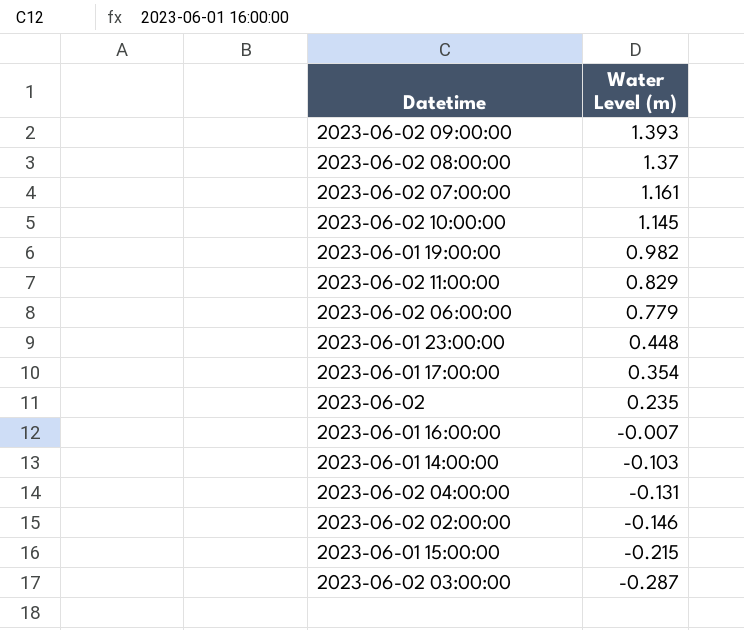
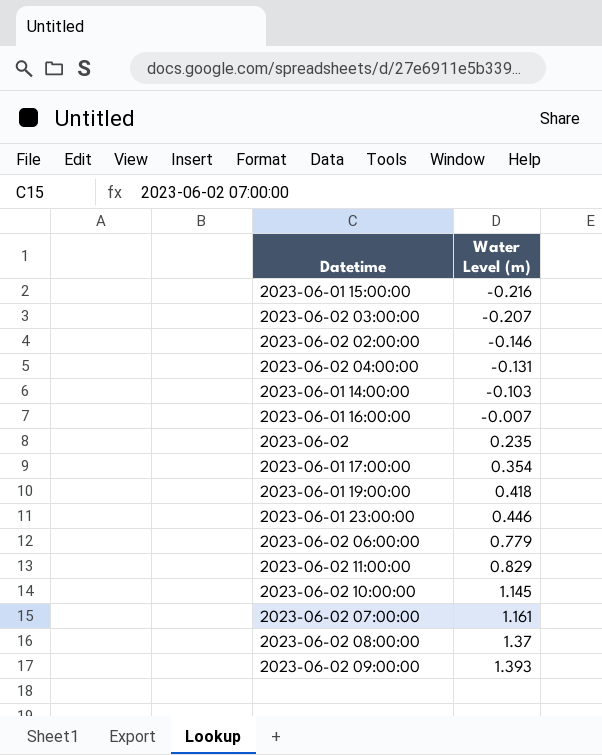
row order: Water Level (m) descending -> Water Level (m) ascending
2023-06-01 15:00:00 | Water Level (m): -0.215 -> -0.216
2023-06-02 03:00:00 | Water Level (m): -0.287 -> -0.207
2023-06-01 19:00:00 | Water Level (m): 0.982 -> 0.418
2023-06-01 23:00:00 | Water Level (m): 0.448 -> 0.446

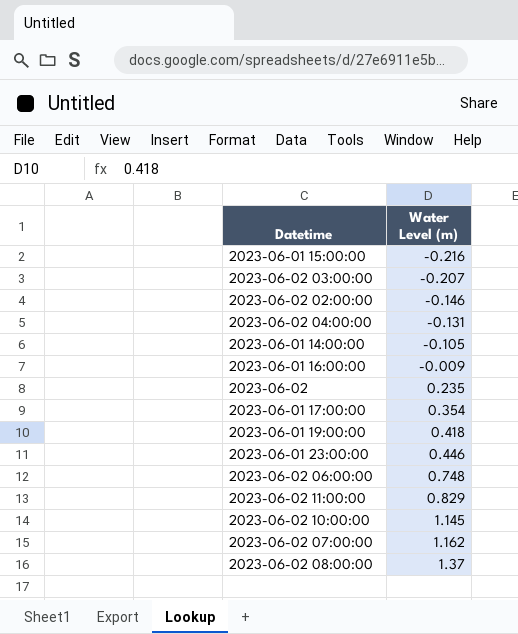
row 2023-06-02 09:00:00: 1.393 -> none
2023-06-01 14:00:00 | Water Level (m): -0.103 -> -0.105
2023-06-01 16:00:00 | Water Level (m): -0.007 -> -0.009
2023-06-02 06:00:00 | Water Level (m): 0.779 -> 0.748
2023-06-02 07:00:00 | Water Level (m): 1.161 -> 1.162

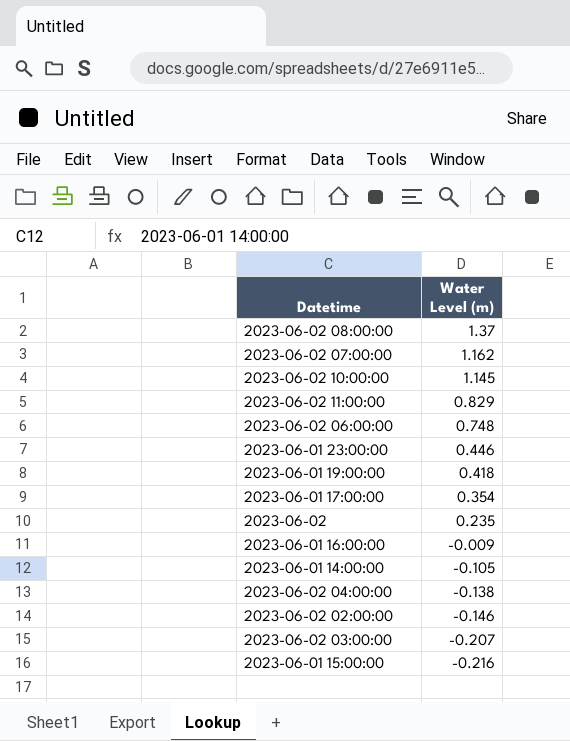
row order: Water Level (m) ascending -> Water Level (m) descending
2023-06-02 04:00:00 | Water Level (m): -0.131 -> -0.138

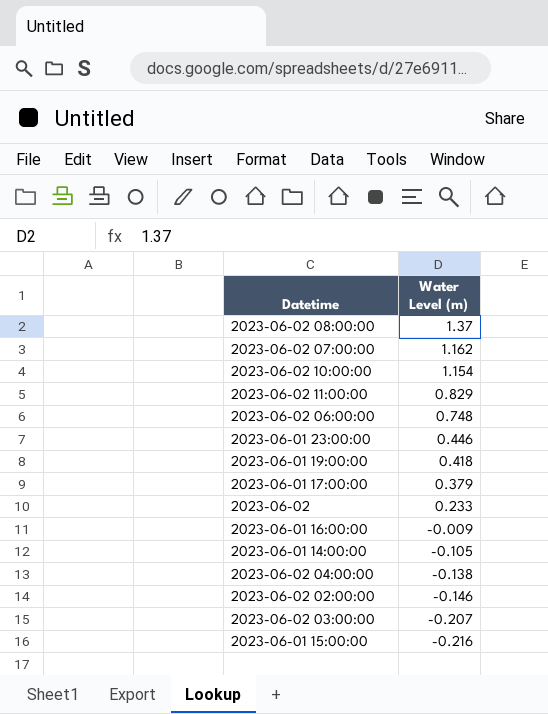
2023-06-02 10:00:00 | Water Level (m): 1.145 -> 1.154
2023-06-01 17:00:00 | Water Level (m): 0.354 -> 0.379
2023-06-02 | Water Level (m): 0.235 -> 0.233

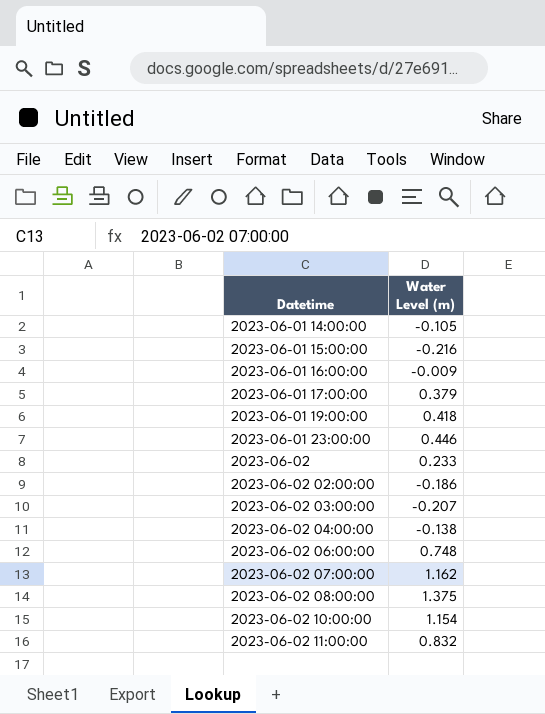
row order: Water Level (m) descending -> Datetime ascending
2023-06-02 02:00:00 | Water Level (m): -0.146 -> -0.186
2023-06-02 08:00:00 | Water Level (m): 1.37 -> 1.375
2023-06-02 11:00:00 | Water Level (m): 0.829 -> 0.832

